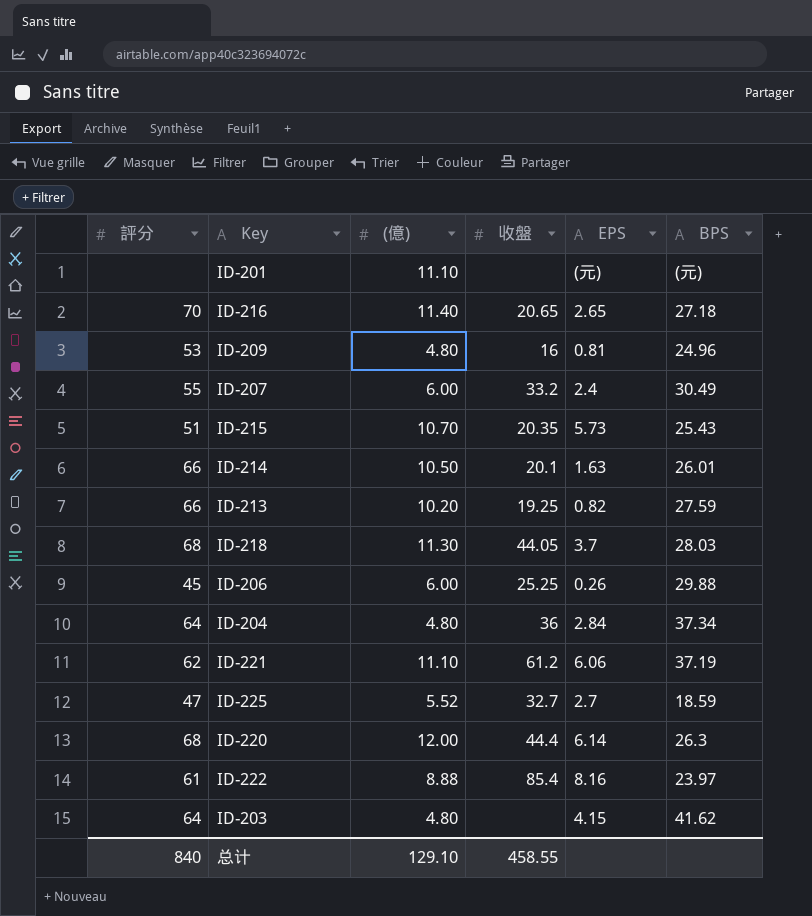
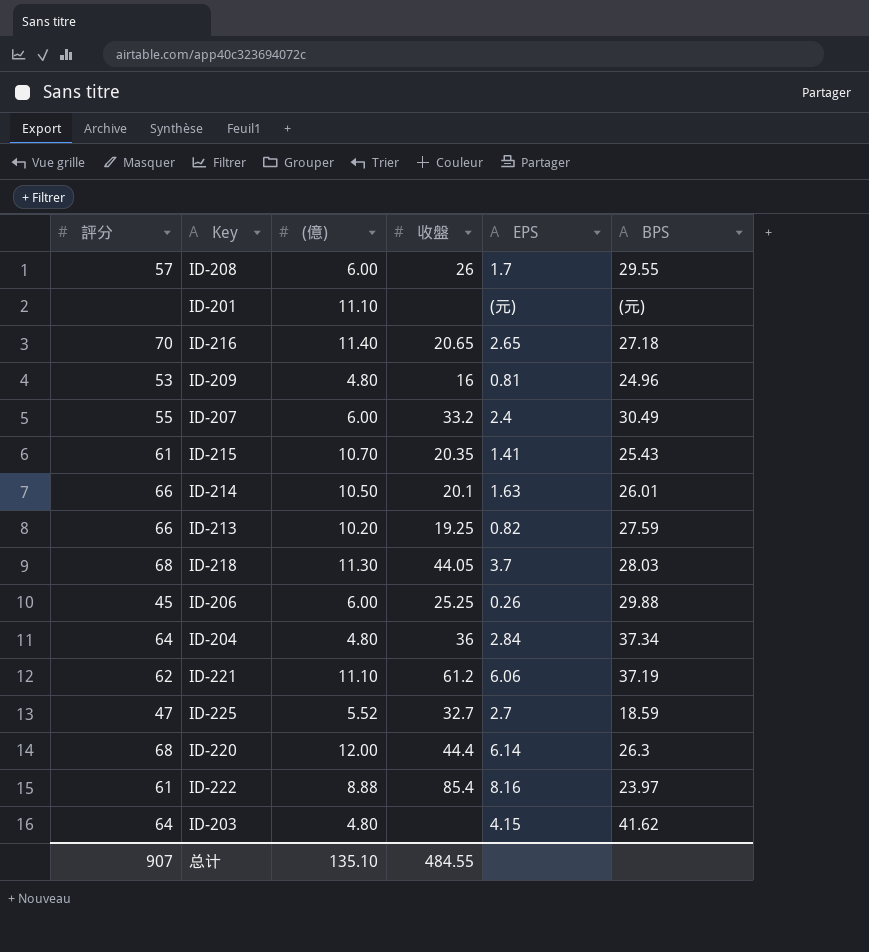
row ID-208: none -> 57 | 6.00 | 26 | 1.7 | 29.55
ID-215 | 評分: 51 -> 61
ID-215 | EPS: 5.73 -> 1.41
总计 | 評分: 840 -> 907
总计 | (億): 129.10 -> 135.10
总计 | 收盤: 458.55 -> 484.55

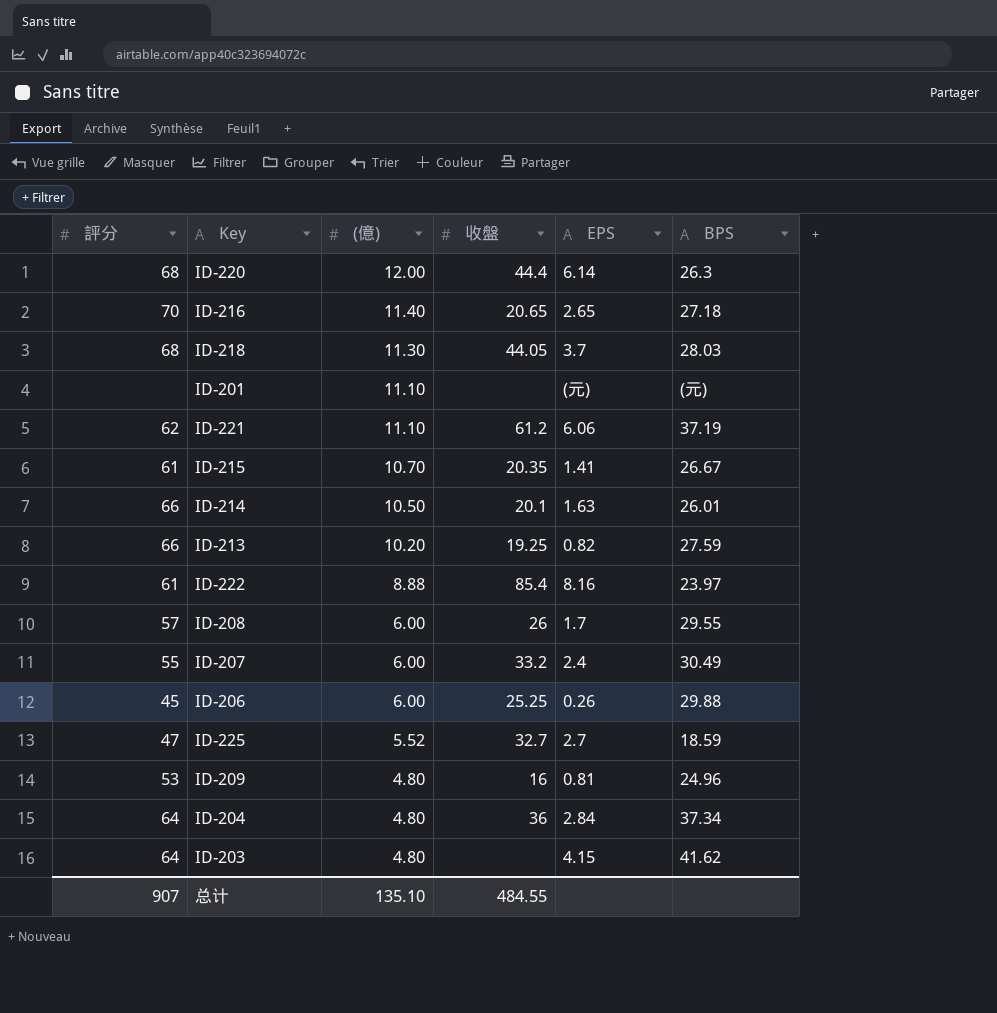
row order: none -> (億) descending
ID-215 | BPS: 25.43 -> 26.67

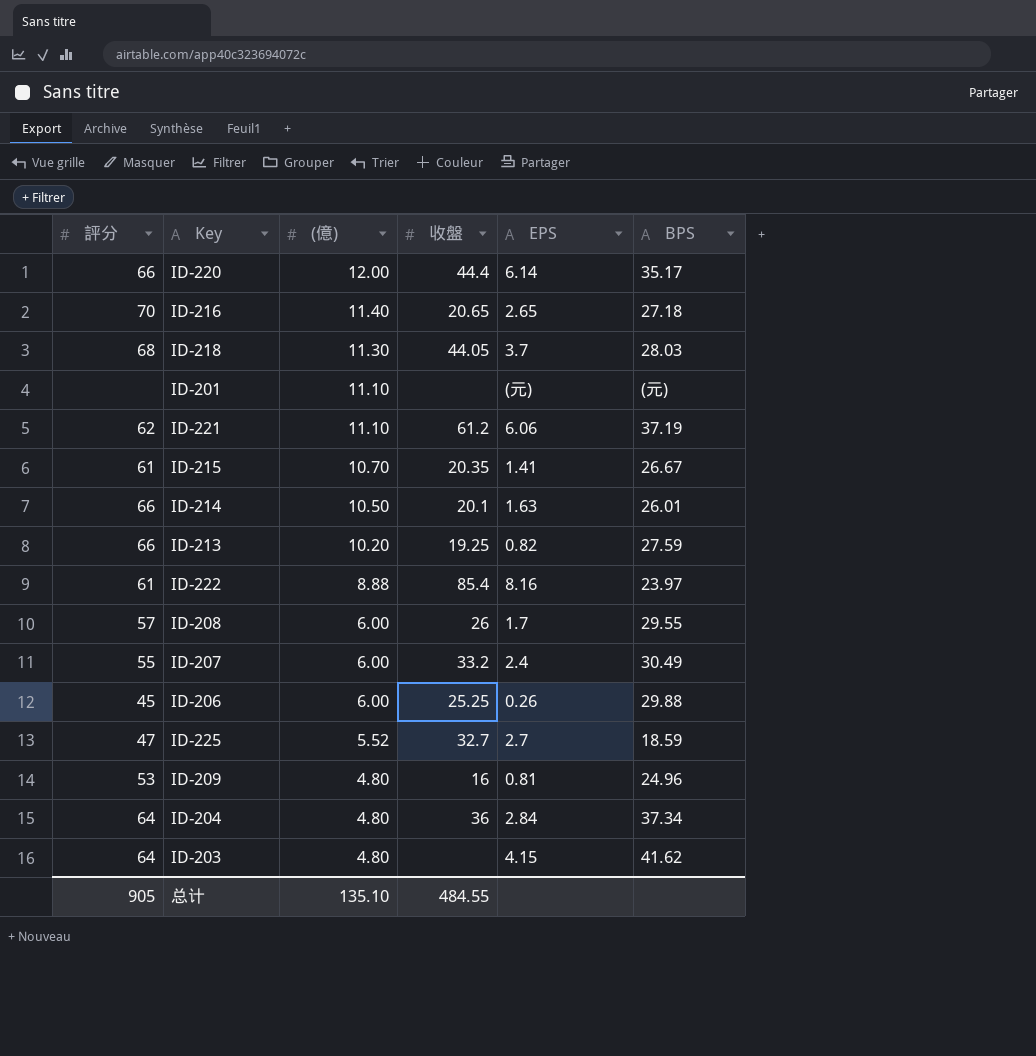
ID-220 | 評分: 68 -> 66
ID-220 | BPS: 26.3 -> 35.17
总计 | 評分: 907 -> 905

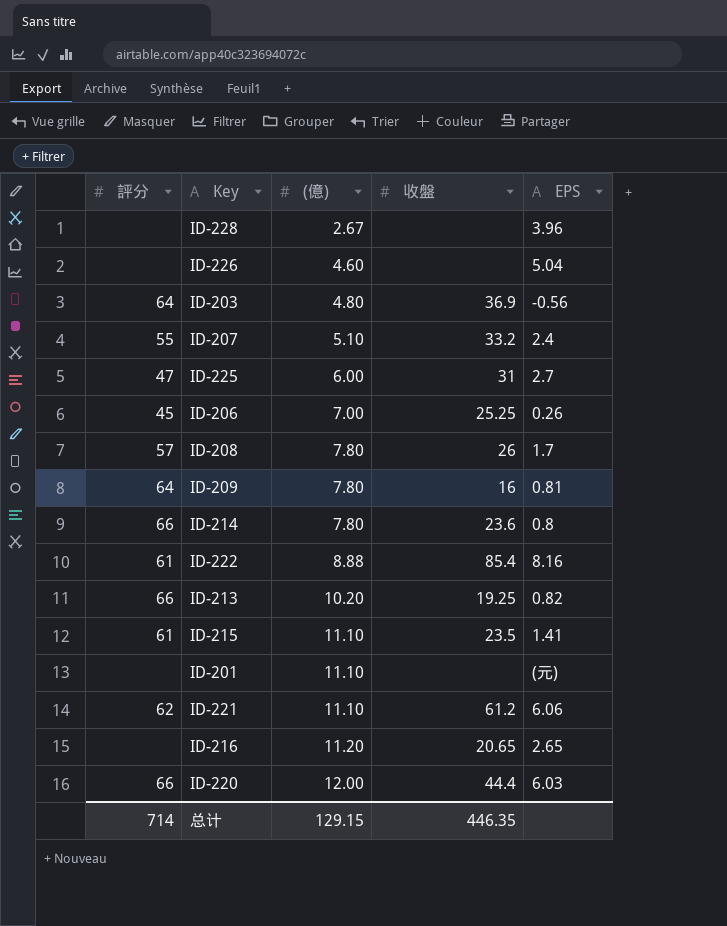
row order: (億) descending -> (億) ascending
column BPS | position: 6 -> none
row ID-218: 68 | 11.30 | 44.05 | 3.7 | 28.03 -> none
row ID-204: 64 | 4.80 | 36 | 2.84 | 37.34 -> none
row ID-228: none -> none | 2.67 | none | 3.96
row ID-226: none -> none | 4.60 | none | 5.04
ID-203 | 收盤: none -> 36.9
ID-203 | EPS: 4.15 -> -0.56
ID-207 | (億): 6.00 -> 5.10
ID-225 | (億): 5.52 -> 6.00
ID-225 | 收盤: 32.7 -> 31
ID-206 | (億): 6.00 -> 7.00
ID-208 | (億): 6.00 -> 7.80
ID-209 | 評分: 53 -> 64
ID-209 | (億): 4.80 -> 7.80
ID-214 | (億): 10.50 -> 7.80
ID-214 | 收盤: 20.1 -> 23.6
ID-214 | EPS: 1.63 -> 0.8
ID-215 | (億): 10.70 -> 11.10
ID-215 | 收盤: 20.35 -> 23.5
ID-216 | 評分: 70 -> none
ID-216 | (億): 11.40 -> 11.20
ID-220 | EPS: 6.14 -> 6.03
总计 | 評分: 905 -> 714
总计 | (億): 135.10 -> 129.15
总计 | 收盤: 484.55 -> 446.35

